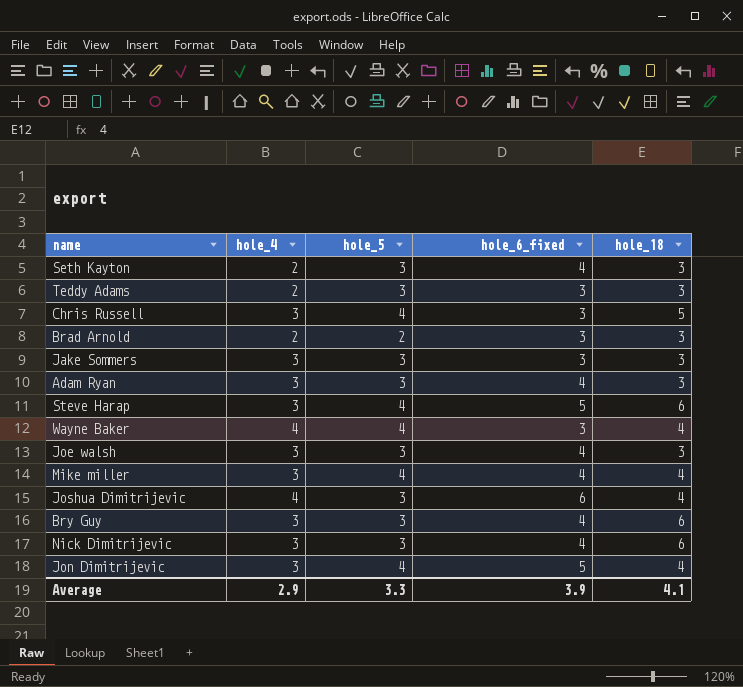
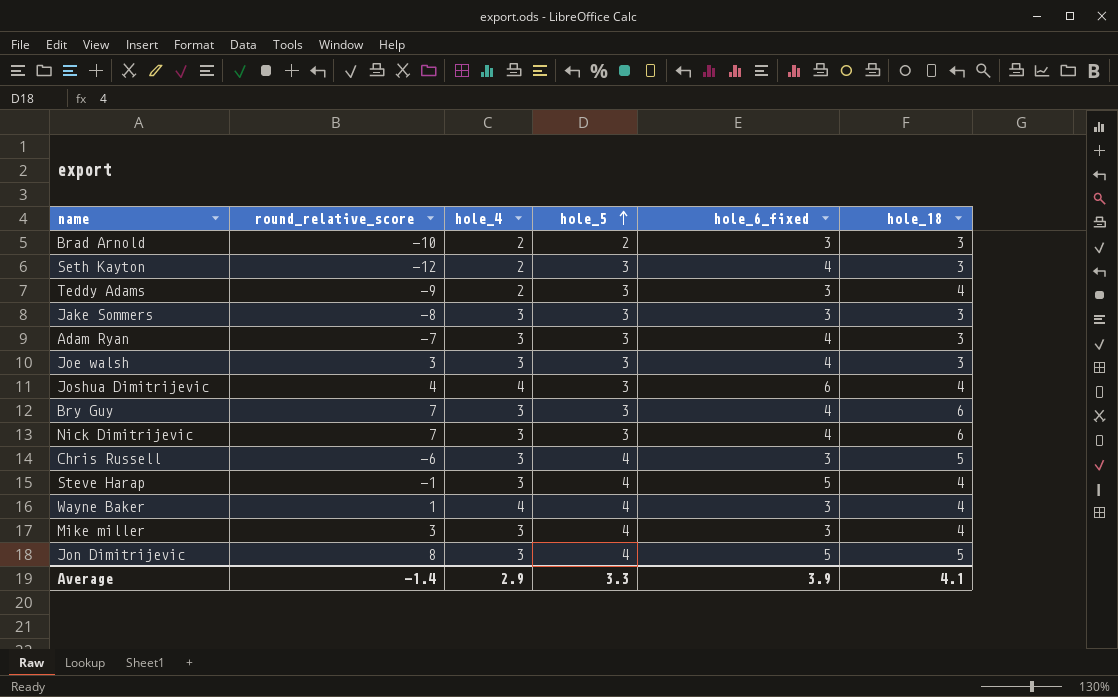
row order: none -> hole_5 ascending
column round_relative_score | position: none -> 2
Teddy Adams | hole_18: 3 -> 4
Steve Harap | hole_18: 6 -> 4
Mike miller | hole_6_fixed: 4 -> 3
Jon Dimitrijevic | hole_18: 4 -> 5

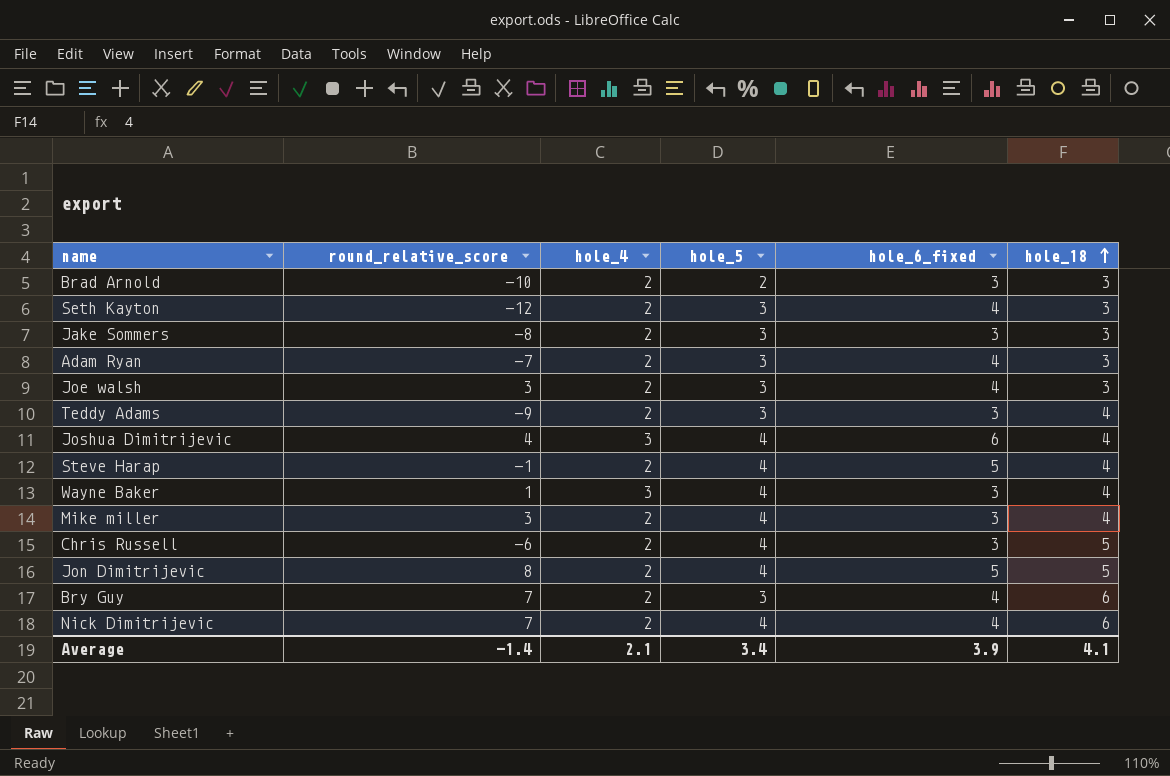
row order: hole_5 ascending -> hole_18 ascending
Jake Sommers | hole_4: 3 -> 2
Adam Ryan | hole_4: 3 -> 2
Joe walsh | hole_4: 3 -> 2
Joshua Dimitrijevic | hole_4: 4 -> 3
Joshua Dimitrijevic | hole_5: 3 -> 4
Steve Harap | hole_4: 3 -> 2
Wayne Baker | hole_4: 4 -> 3
Mike miller | hole_4: 3 -> 2
Chris Russell | hole_4: 3 -> 2
Jon Dimitrijevic | hole_4: 3 -> 2
Bry Guy | hole_4: 3 -> 2
Nick Dimitrijevic | hole_4: 3 -> 2
Nick Dimitrijevic | hole_5: 3 -> 4
Average | hole_4: 2.9 -> 2.1
Average | hole_5: 3.3 -> 3.4

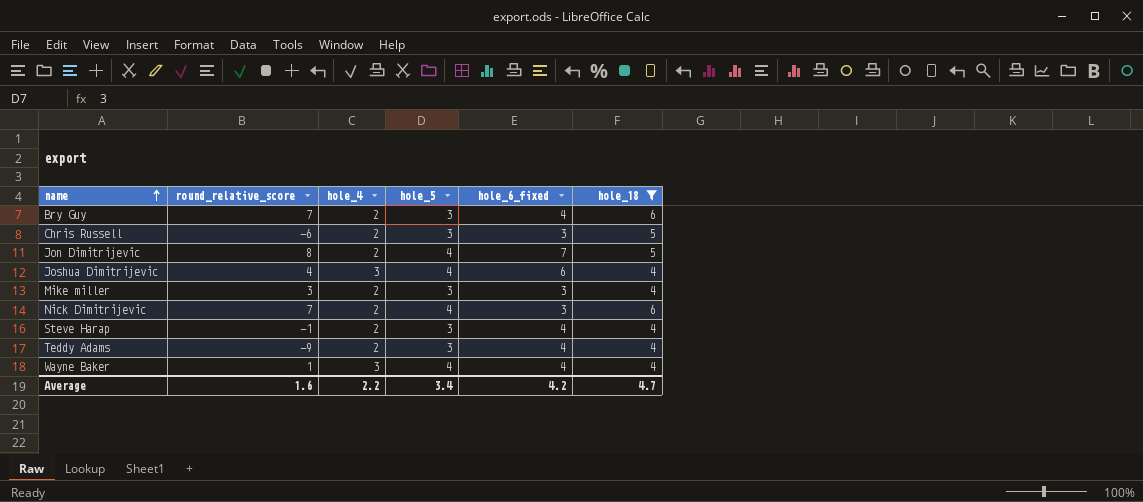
filter: none -> hole_18 != 3
row order: hole_18 ascending -> name ascending
Chris Russell | hole_5: 4 -> 3
Jon Dimitrijevic | hole_6_fixed: 5 -> 7
Mike miller | hole_5: 4 -> 3
Nick Dimitrijevic | hole_6_fixed: 4 -> 3
Steve Harap | hole_5: 4 -> 3
Steve Harap | hole_6_fixed: 5 -> 4
Teddy Adams | hole_6_fixed: 3 -> 4
Wayne Baker | hole_6_fixed: 3 -> 4
Average | round_relative_score: -1.4 -> 1.6
Average | hole_4: 2.1 -> 2.2
Average | hole_6_fixed: 3.9 -> 4.2
Average | hole_18: 4.1 -> 4.7

